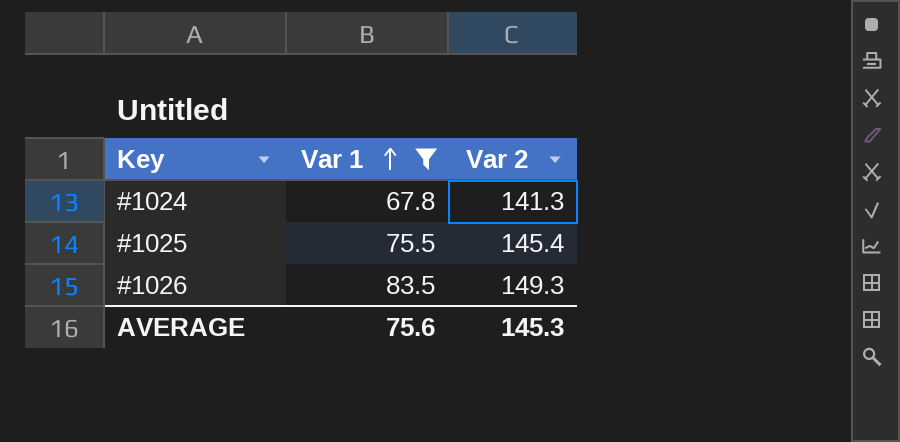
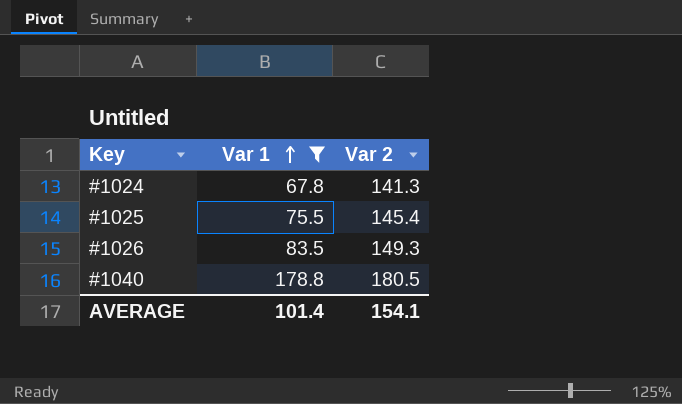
row #1040: none -> 178.8 | 180.5
AVERAGE | Var 1: 75.6 -> 101.4
AVERAGE | Var 2: 145.3 -> 154.1

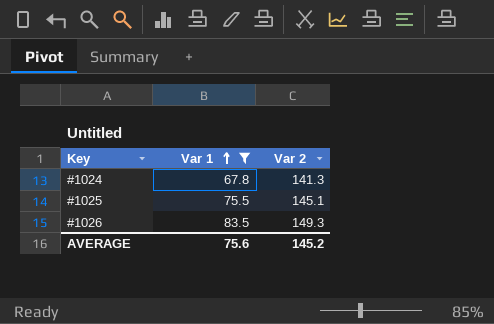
row #1040: 178.8 | 180.5 -> none
#1025 | Var 2: 145.4 -> 145.1
AVERAGE | Var 1: 101.4 -> 75.6
AVERAGE | Var 2: 154.1 -> 145.2

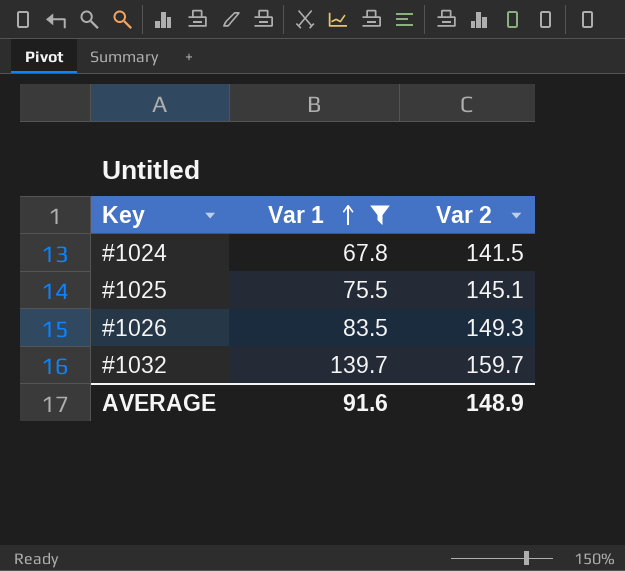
#1024 | Var 2: 141.3 -> 141.5
row #1032: none -> 139.7 | 159.7
AVERAGE | Var 1: 75.6 -> 91.6
AVERAGE | Var 2: 145.2 -> 148.9

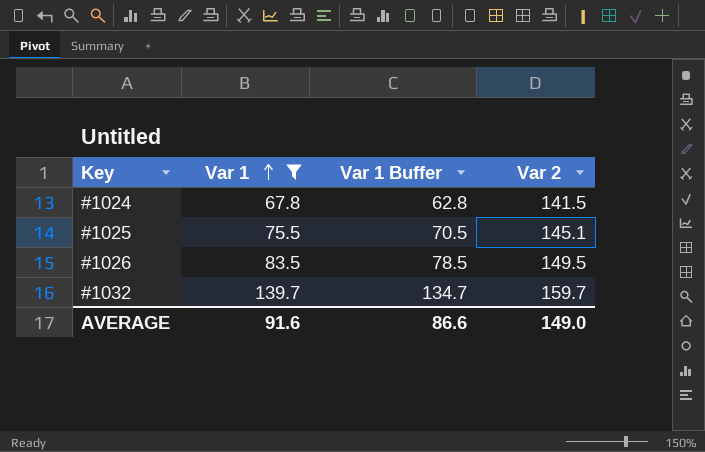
column Var 1 Buffer | formula: none -> [Var 1] - 5
#1026 | Var 2: 149.3 -> 149.5
AVERAGE | Var 2: 148.9 -> 149.0

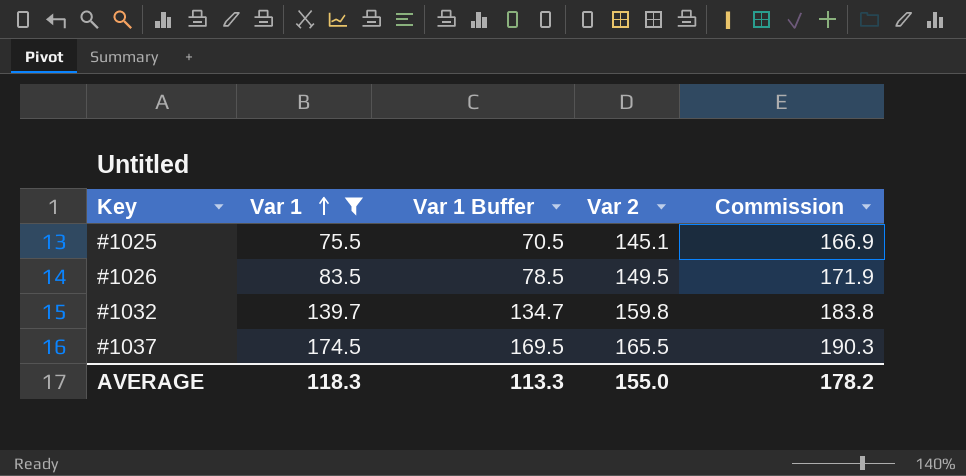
column Commission | formula: none -> [Var 2] * 1.15
row #1024: 67.8 | 62.8 | 141.5 -> none
#1032 | Var 2: 159.7 -> 159.8
row #1037: none -> 174.5 | 169.5 | 165.5 | 190.3
AVERAGE | Var 1: 91.6 -> 118.3
AVERAGE | Var 1 Buffer: 86.6 -> 113.3
AVERAGE | Var 2: 149.0 -> 155.0

